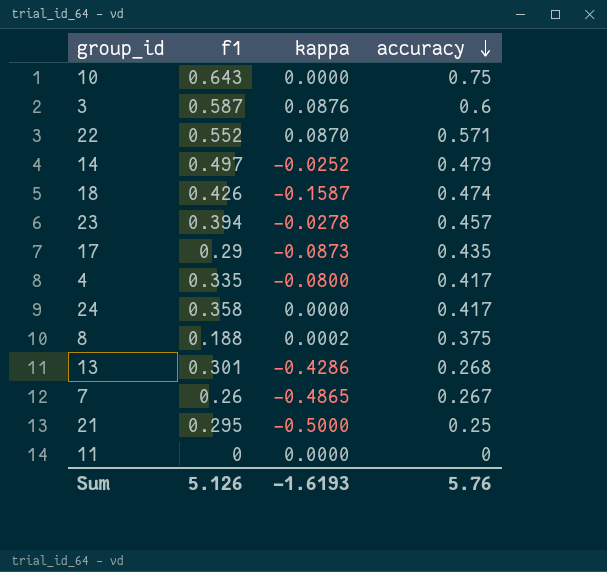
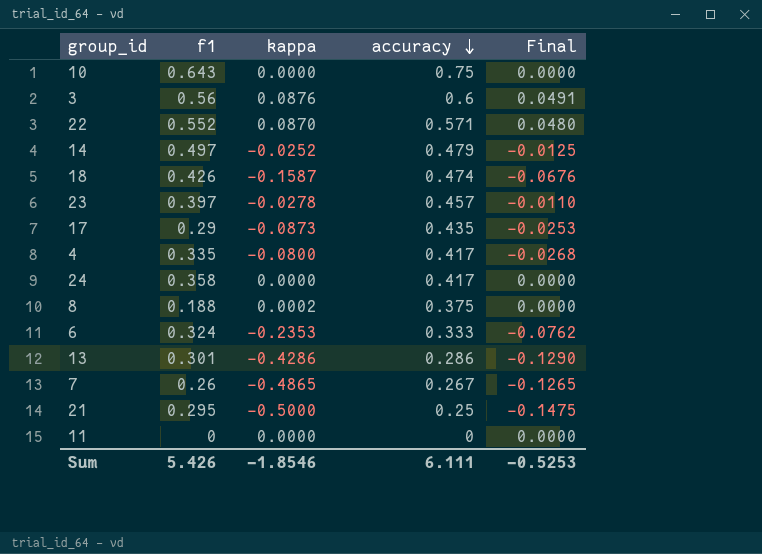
column Final | formula: none -> [f1] * [kappa]
3 | f1: 0.587 -> 0.56
23 | f1: 0.394 -> 0.397
row 6: none -> 0.324 | -0.2353 | 0.333 | -0.0762
13 | accuracy: 0.268 -> 0.286
Sum | f1: 5.126 -> 5.426
Sum | kappa: -1.6193 -> -1.8546
Sum | accuracy: 5.76 -> 6.111

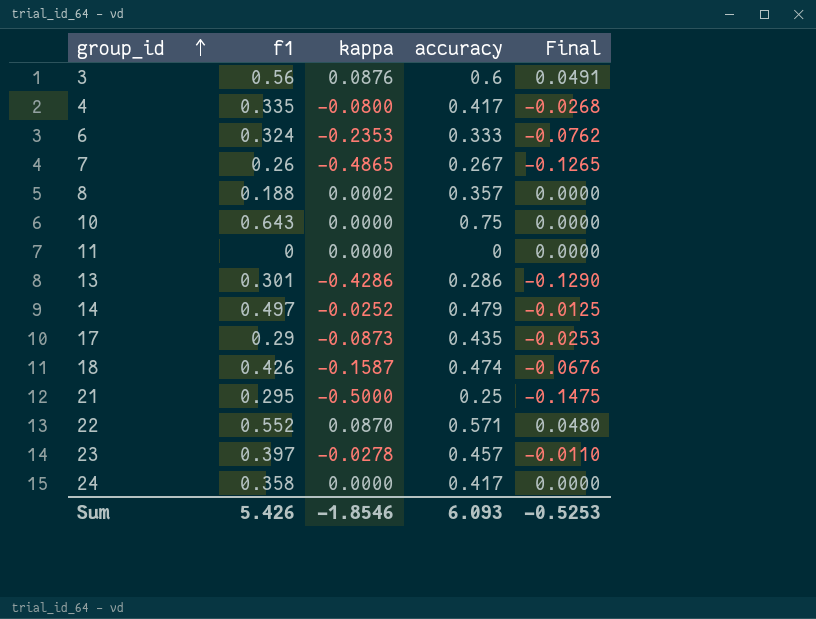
row order: accuracy descending -> group_id ascending
8 | accuracy: 0.375 -> 0.357
Sum | accuracy: 6.111 -> 6.093

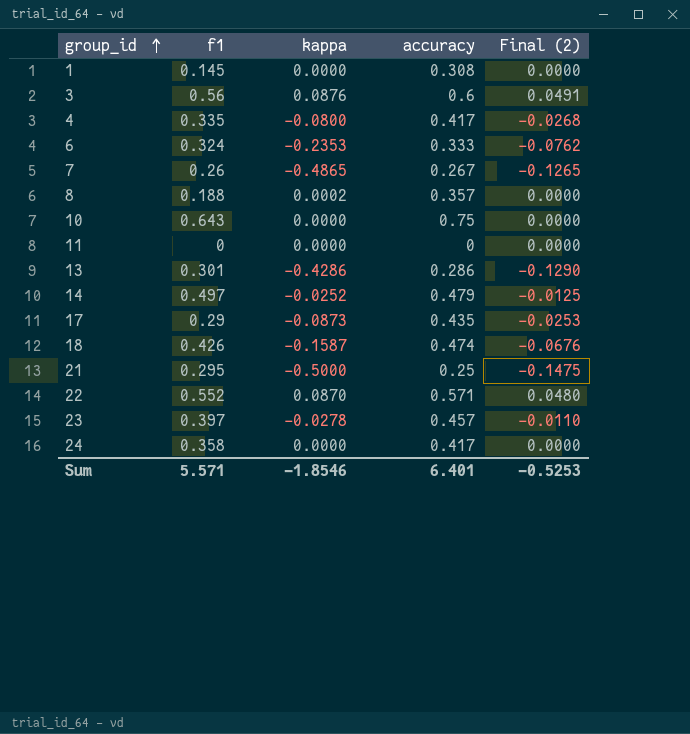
column name: Final -> Final (2)
row 1: none -> 0.145 | 0.0000 | 0.308 | 0.0000
Sum | f1: 5.426 -> 5.571
Sum | accuracy: 6.093 -> 6.401

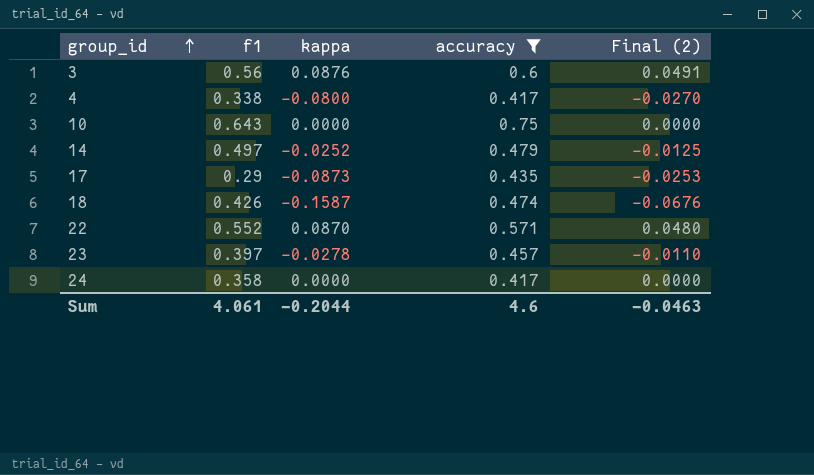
filter: none -> accuracy >= 0.417
4 | f1: 0.335 -> 0.338
4 | Final (2): -0.0268 -> -0.0270
Sum | f1: 5.571 -> 4.061
Sum | kappa: -1.8546 -> -0.2044
Sum | accuracy: 6.401 -> 4.6
Sum | Final (2): -0.5253 -> -0.0463

